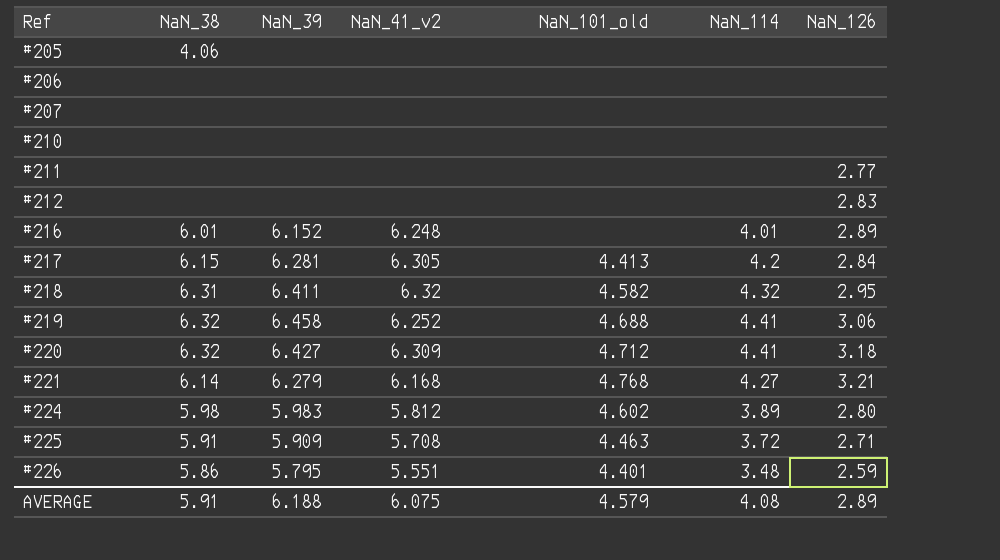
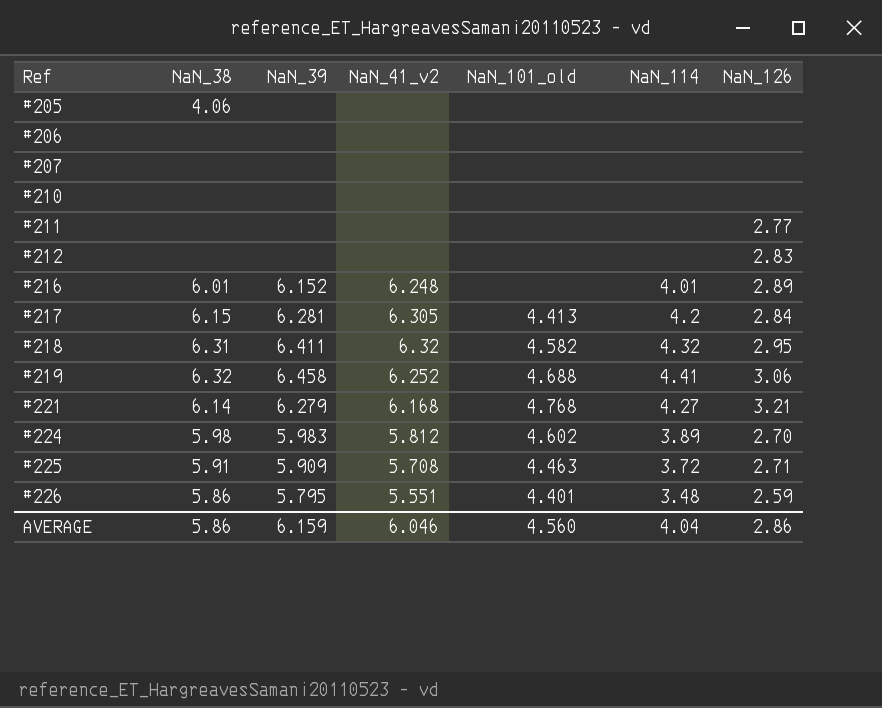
row #220: 6.32 | 6.427 | 6.309 | 4.712 | 4.41 | 3.18 -> none
#224 | NaN_126: 2.80 -> 2.70
AVERAGE | NaN_38: 5.91 -> 5.86
AVERAGE | NaN_39: 6.188 -> 6.159
AVERAGE | NaN_41_v2: 6.075 -> 6.046
AVERAGE | NaN_101_old: 4.579 -> 4.560
AVERAGE | NaN_114: 4.08 -> 4.04
AVERAGE | NaN_126: 2.89 -> 2.86

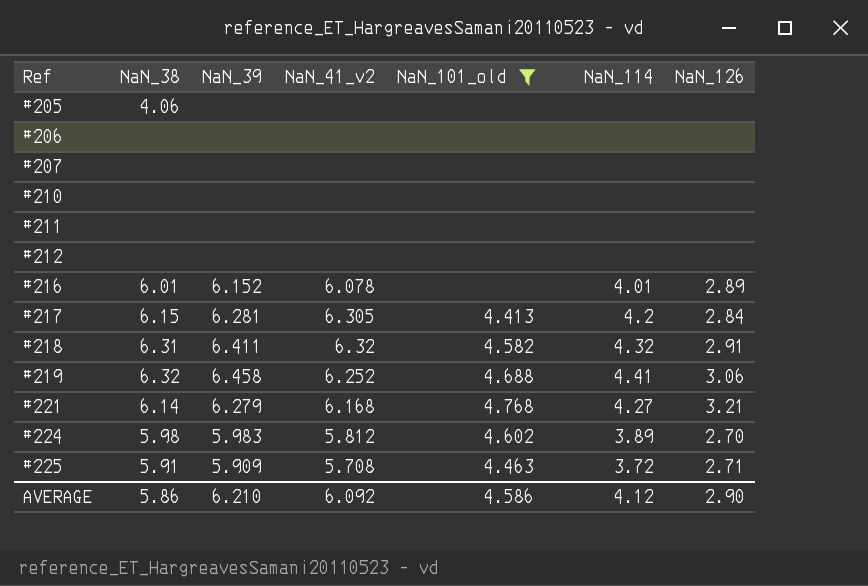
filter: none -> NaN_101_old != 4.401
#211 | NaN_126: 2.77 -> none
#212 | NaN_126: 2.83 -> none
#216 | NaN_41_v2: 6.248 -> 6.078
#218 | NaN_126: 2.95 -> 2.91
AVERAGE | NaN_39: 6.159 -> 6.210
AVERAGE | NaN_41_v2: 6.046 -> 6.092
AVERAGE | NaN_101_old: 4.560 -> 4.586
AVERAGE | NaN_114: 4.04 -> 4.12
AVERAGE | NaN_126: 2.86 -> 2.90

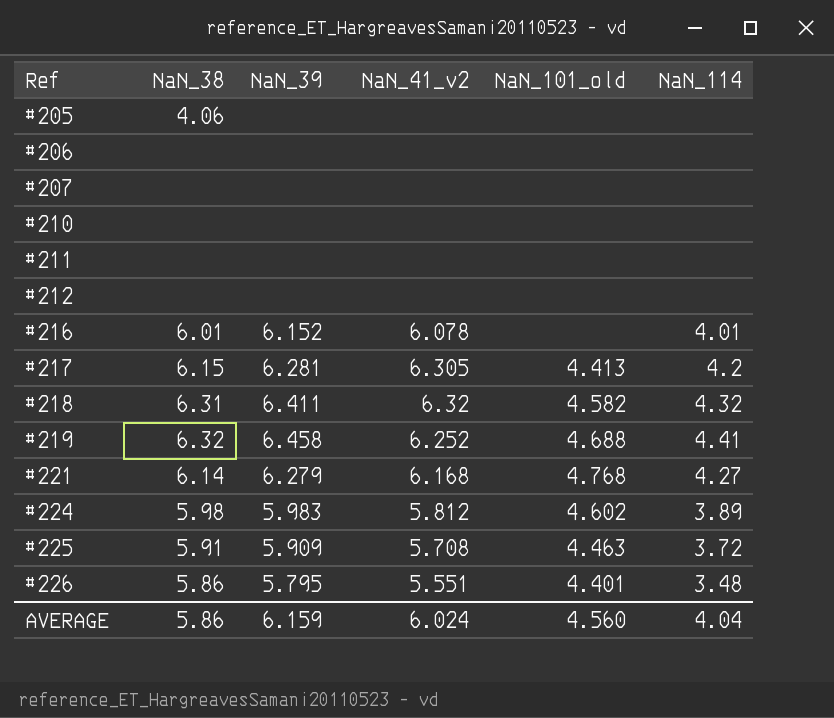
filter: NaN_101_old != 4.401 -> none
column NaN_126 | position: 7 -> none
AVERAGE | NaN_39: 6.210 -> 6.159
AVERAGE | NaN_41_v2: 6.092 -> 6.024
AVERAGE | NaN_101_old: 4.586 -> 4.560
AVERAGE | NaN_114: 4.12 -> 4.04

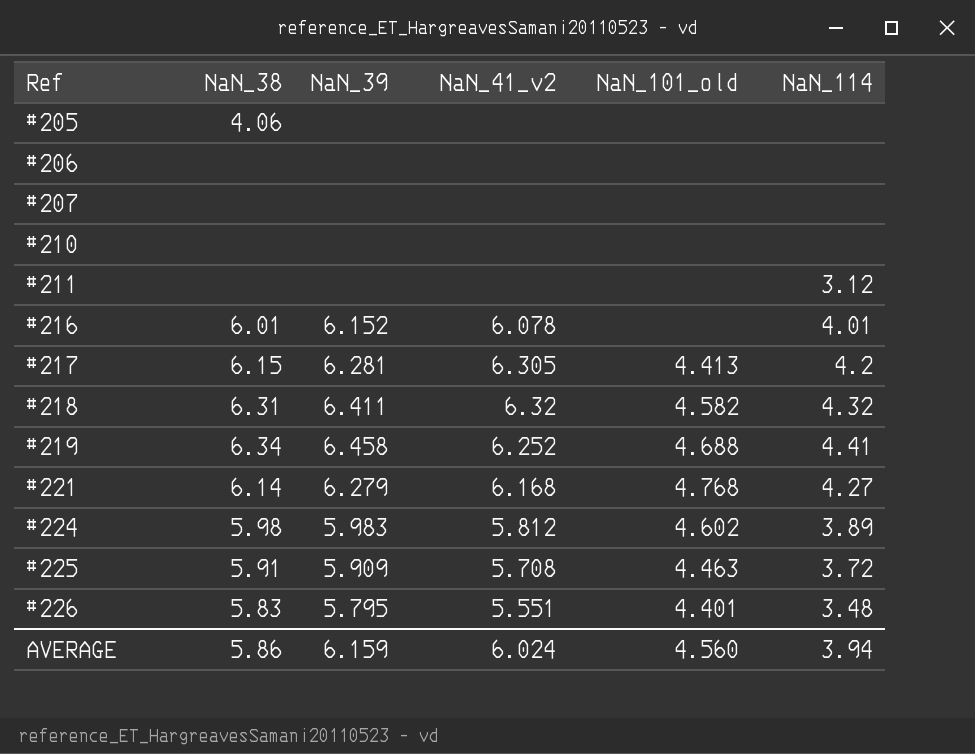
row #212: none | none | none | none | none -> none
#211 | NaN_114: none -> 3.12
#219 | NaN_38: 6.32 -> 6.34
#226 | NaN_38: 5.86 -> 5.83
AVERAGE | NaN_114: 4.04 -> 3.94

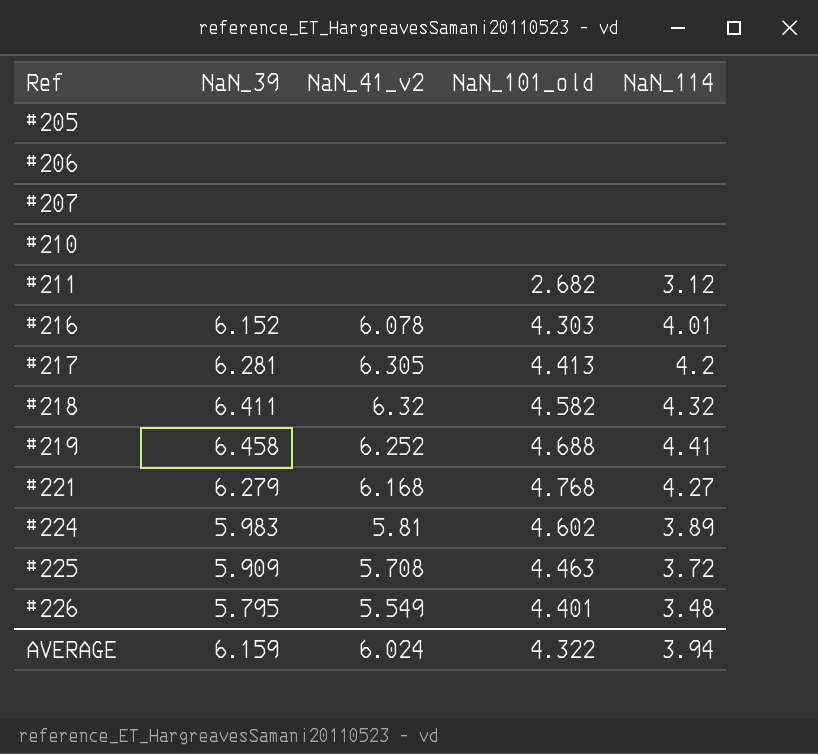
column NaN_38 | position: 2 -> none
#211 | NaN_101_old: none -> 2.682
#216 | NaN_101_old: none -> 4.303
#224 | NaN_41_v2: 5.812 -> 5.81
#226 | NaN_41_v2: 5.551 -> 5.549
AVERAGE | NaN_101_old: 4.560 -> 4.322

